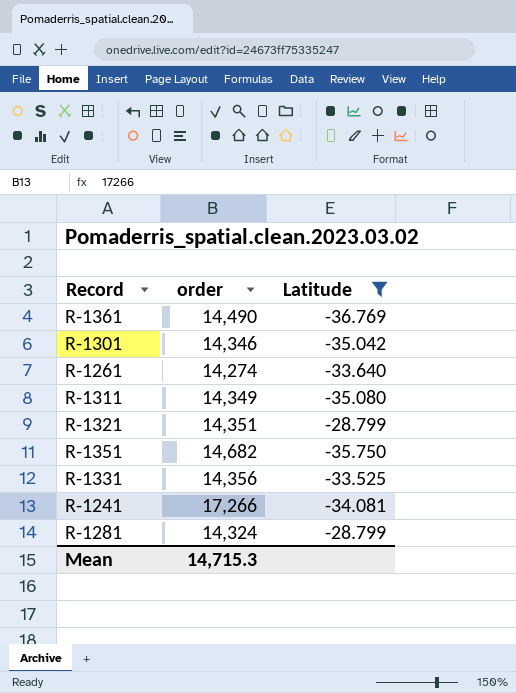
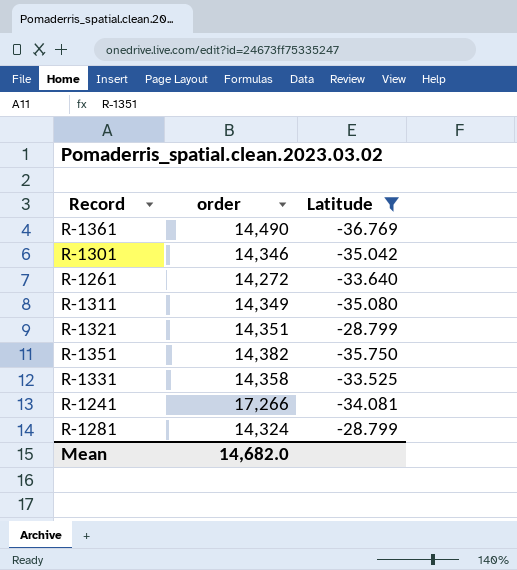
R-1261 | order: 14,274 -> 14,272
R-1351 | order: 14,682 -> 14,382
R-1331 | order: 14,356 -> 14,358
Mean | order: 14,715.3 -> 14,682.0

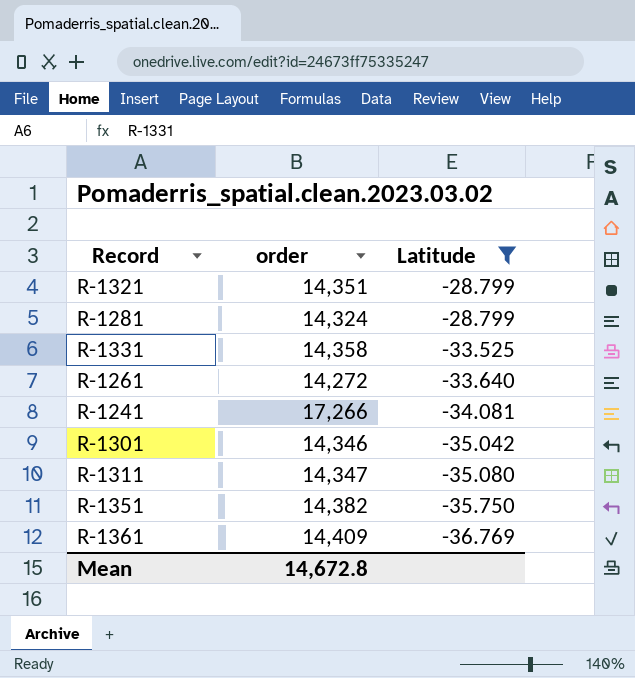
row order: none -> Latitude descending
R-1311 | order: 14,349 -> 14,347
R-1361 | order: 14,490 -> 14,409
Mean | order: 14,682.0 -> 14,672.8

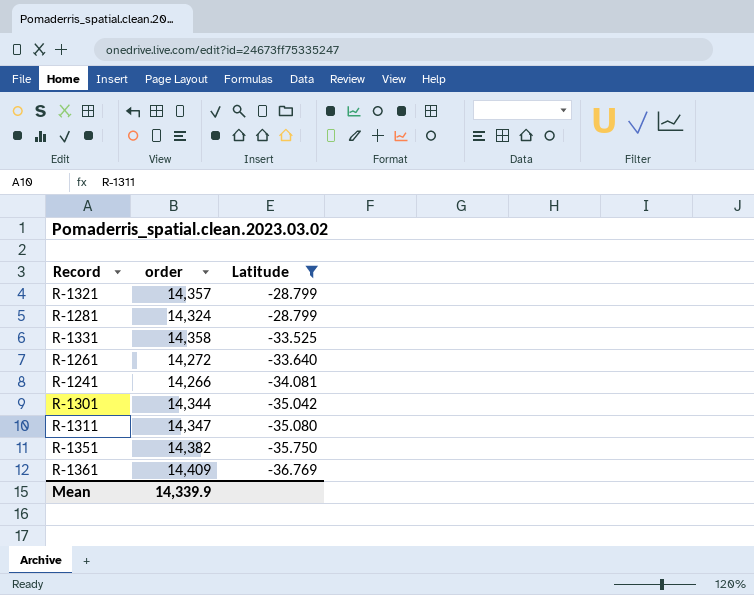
R-1321 | order: 14,351 -> 14,357
R-1241 | order: 17,266 -> 14,266
R-1301 | order: 14,346 -> 14,344
Mean | order: 14,672.8 -> 14,339.9

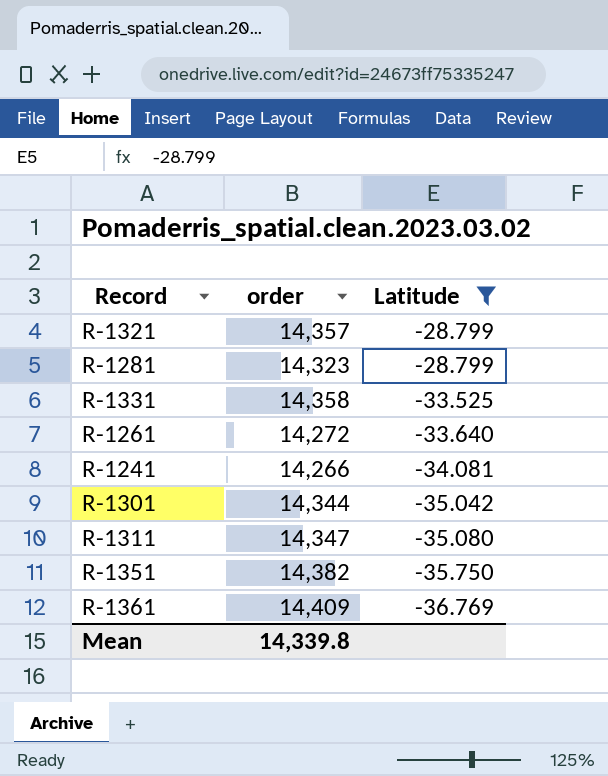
R-1281 | order: 14,324 -> 14,323
Mean | order: 14,339.9 -> 14,339.8

